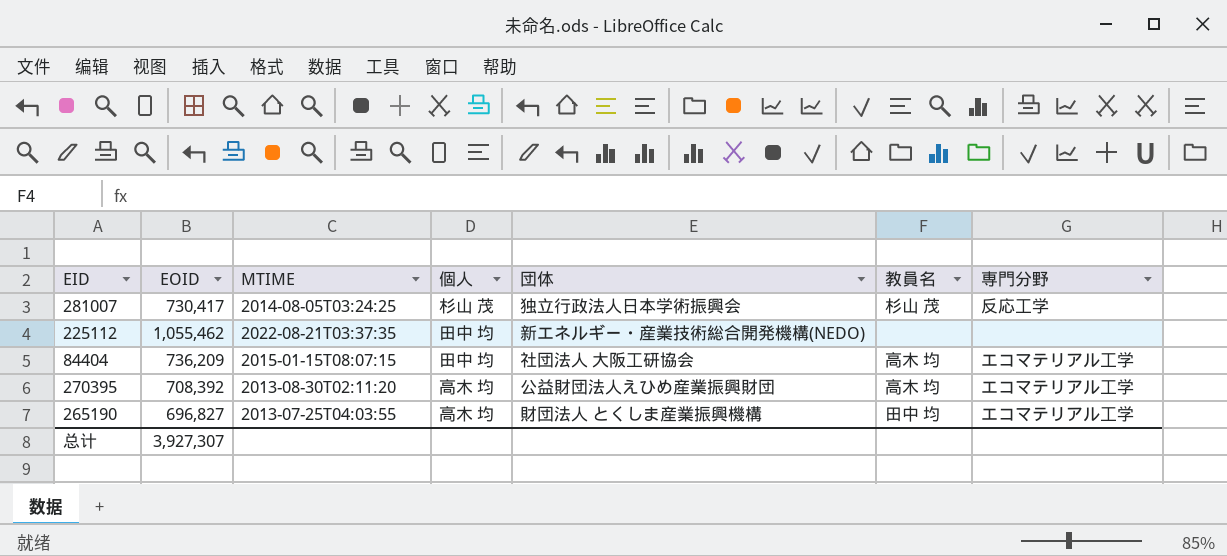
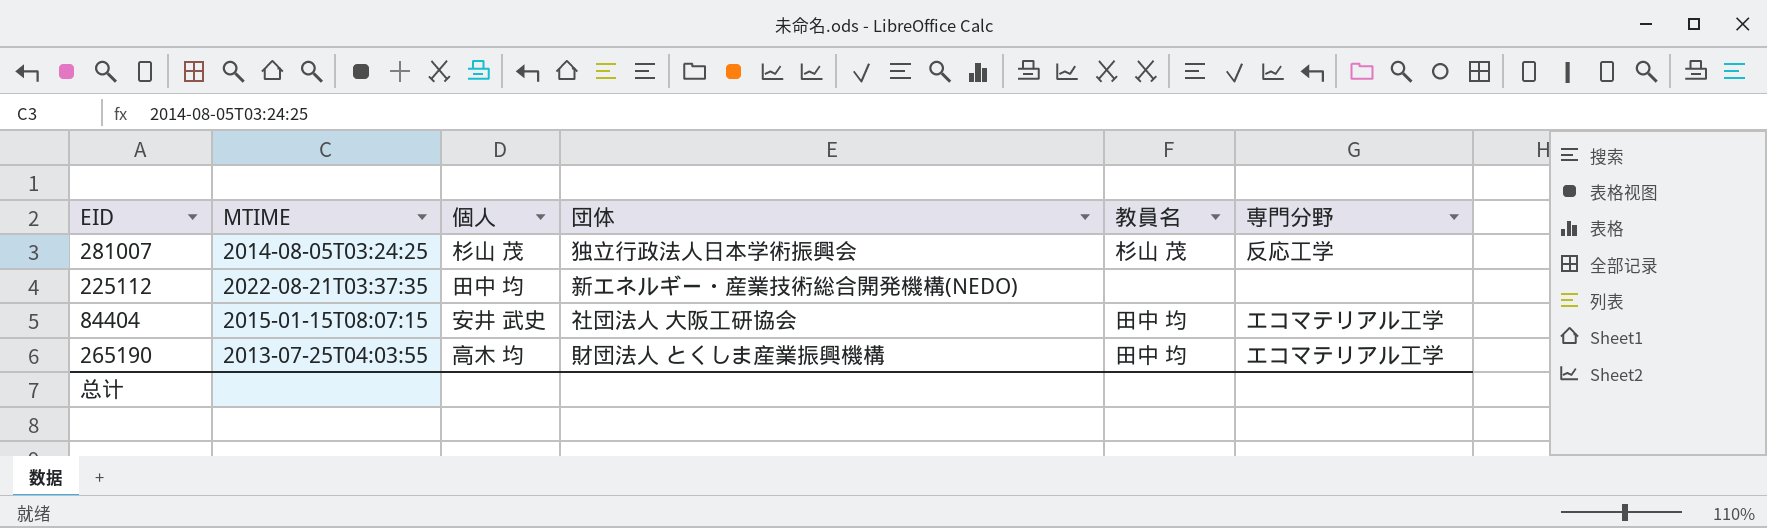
column EOID | position: 2 -> none
row 270395: 708,392 | 2013-08-30T02:11:20 | 高木 均 | 公益財団法人えひめ産業振興財団 | 高木 均 | エコマテリアル工学 -> none
84404 | 個人: 田中 均 -> 安井 武史
84404 | 教員名: 高木 均 -> 田中 均

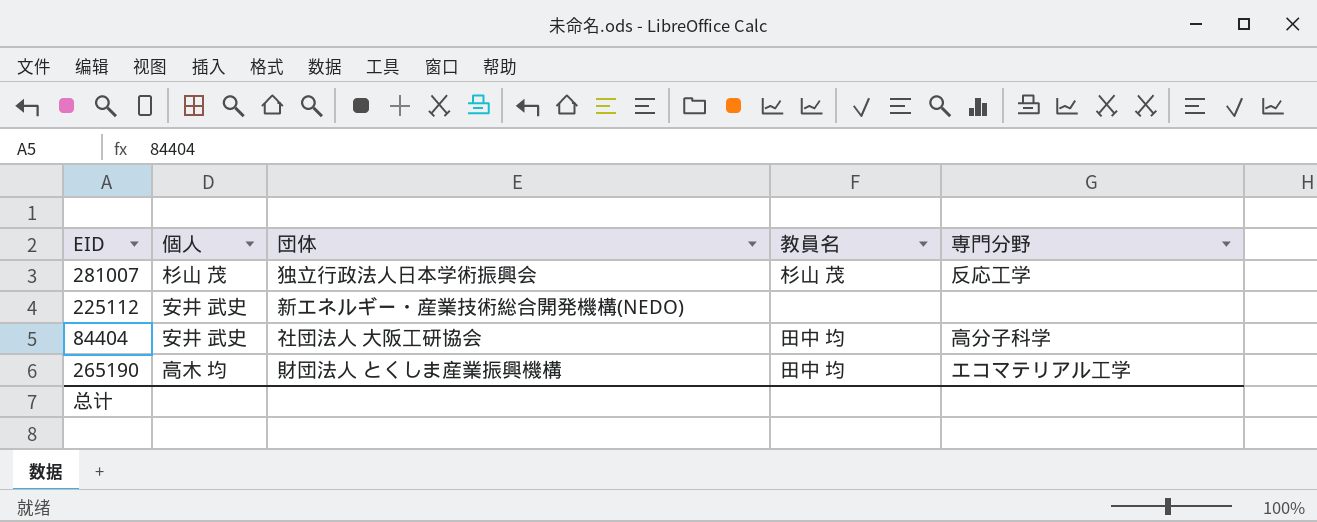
column MTIME | position: 2 -> none
225112 | 個人: 田中 均 -> 安井 武史
84404 | 専門分野: エコマテリアル工学 -> 高分子科学

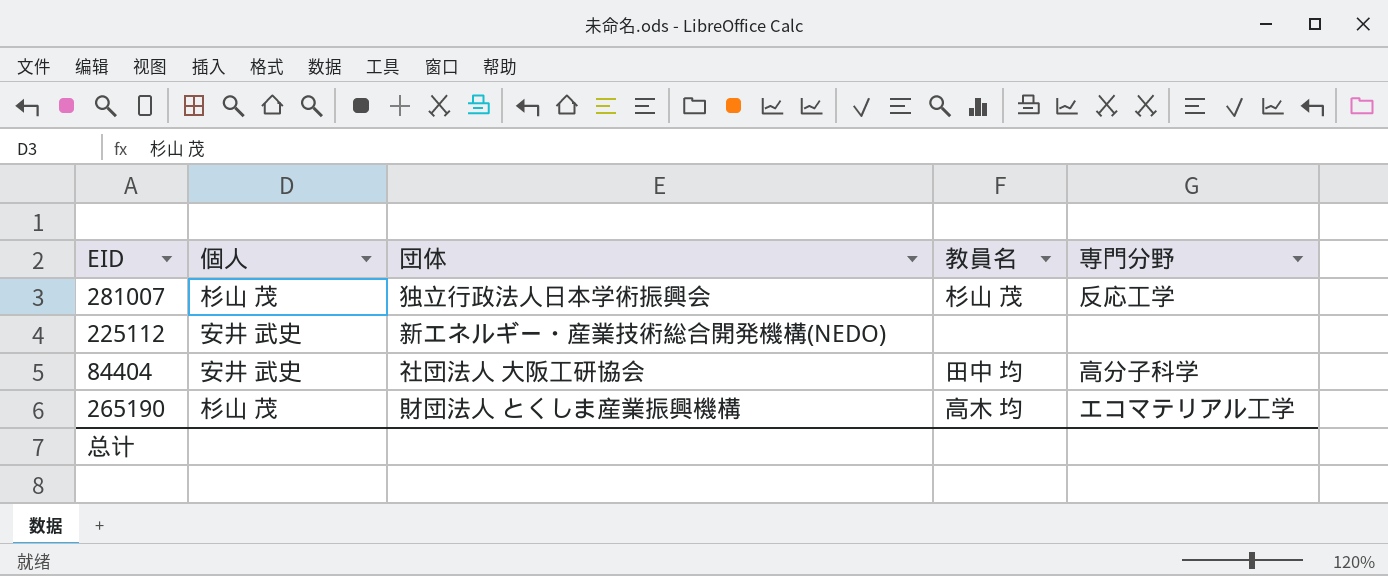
265190 | 個人: 高木 均 -> 杉山 茂
265190 | 教員名: 田中 均 -> 高木 均

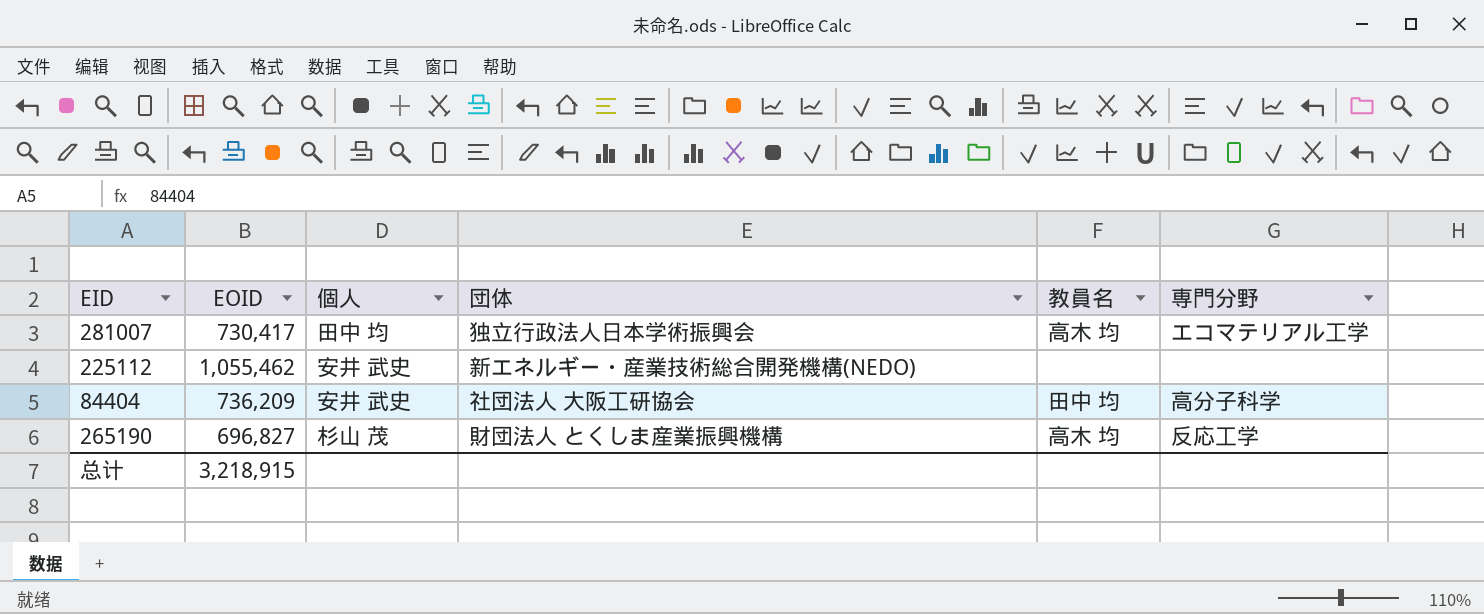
column EOID | position: none -> 2
281007 | 個人: 杉山 茂 -> 田中 均
281007 | 教員名: 杉山 茂 -> 高木 均
281007 | 専門分野: 反応工学 -> エコマテリアル工学
265190 | 専門分野: エコマテリアル工学 -> 反応工学

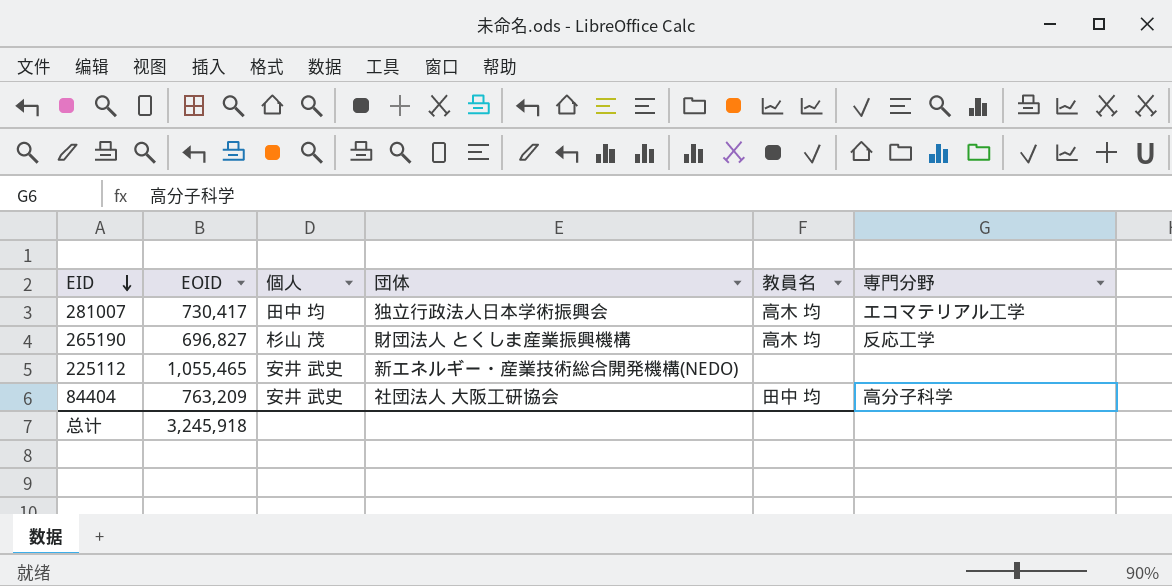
row order: none -> EID descending
225112 | EOID: 1,055,462 -> 1,055,465
84404 | EOID: 736,209 -> 763,209
总计 | EOID: 3,218,915 -> 3,245,918

